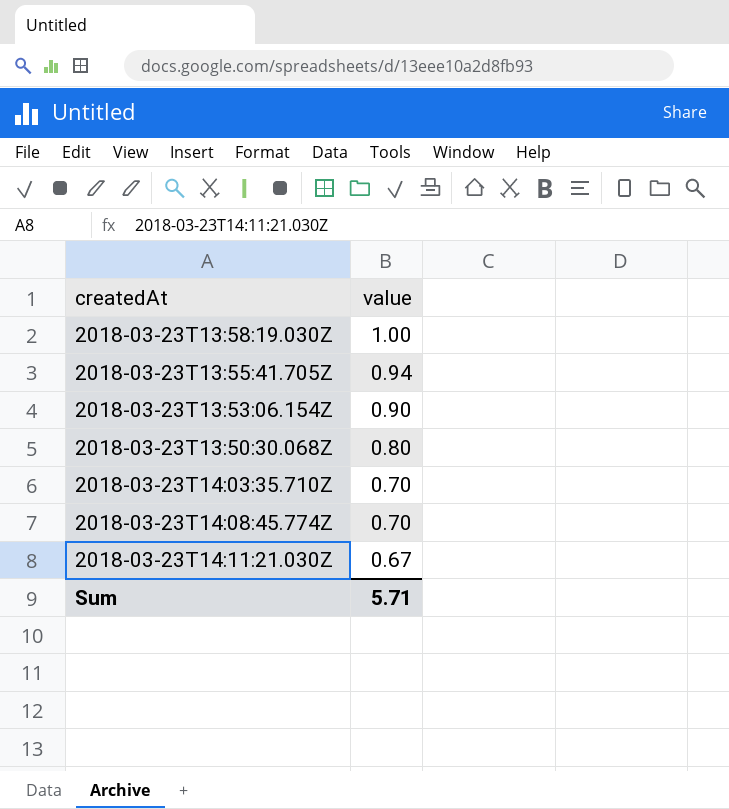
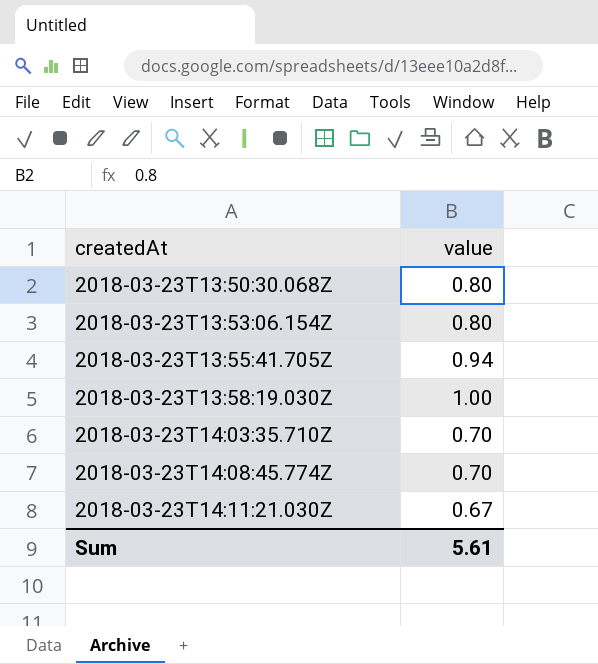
row order: value descending -> createdAt ascending
2018-03-23T13:53:06.154Z | value: 0.90 -> 0.80
Sum | value: 5.71 -> 5.61

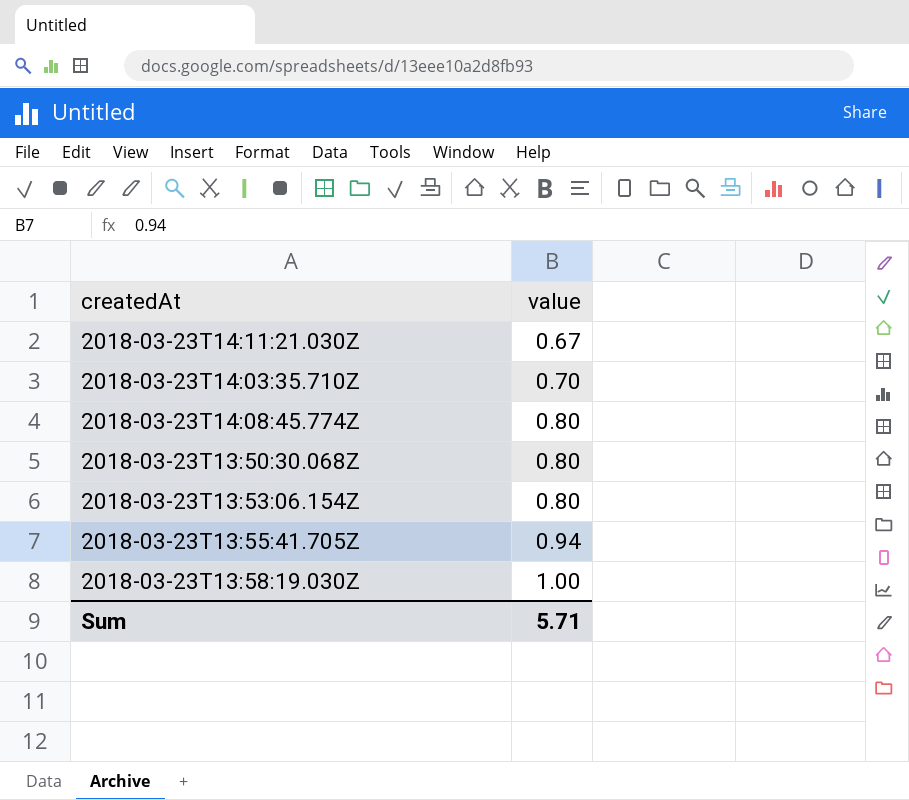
row order: createdAt ascending -> value ascending
2018-03-23T14:08:45.774Z | value: 0.70 -> 0.80
Sum | value: 5.61 -> 5.71

